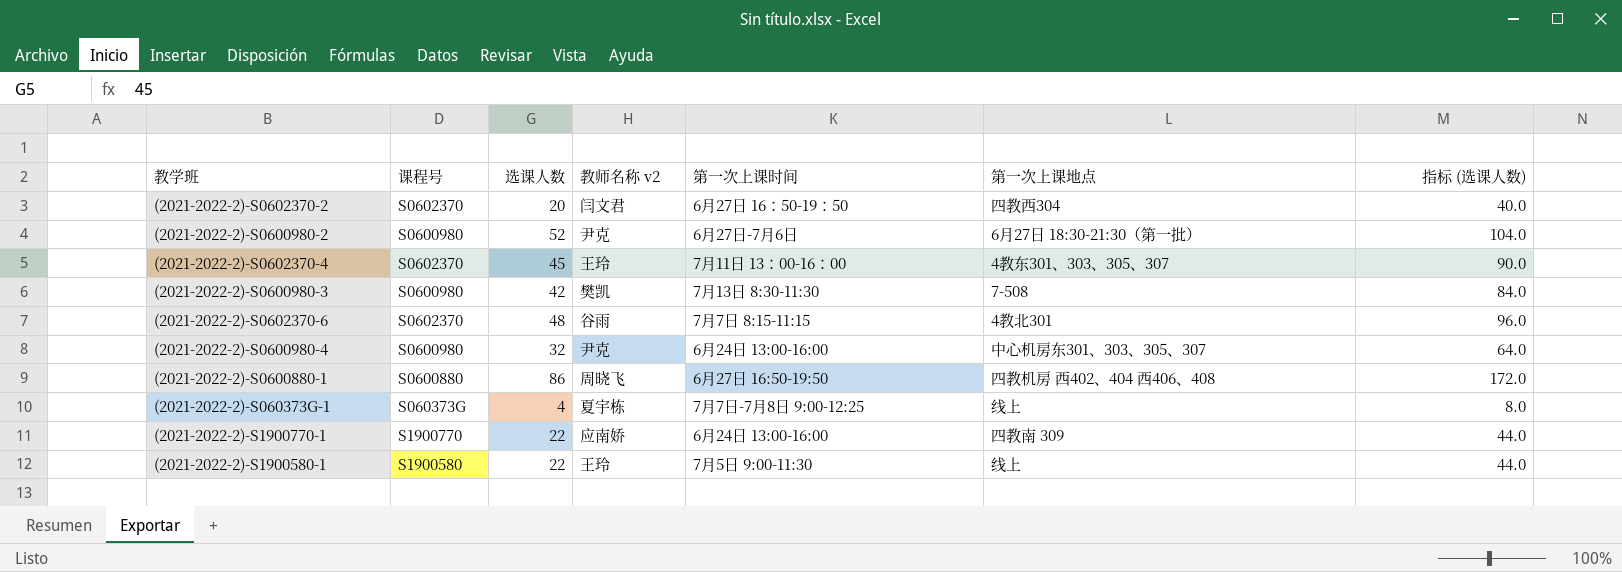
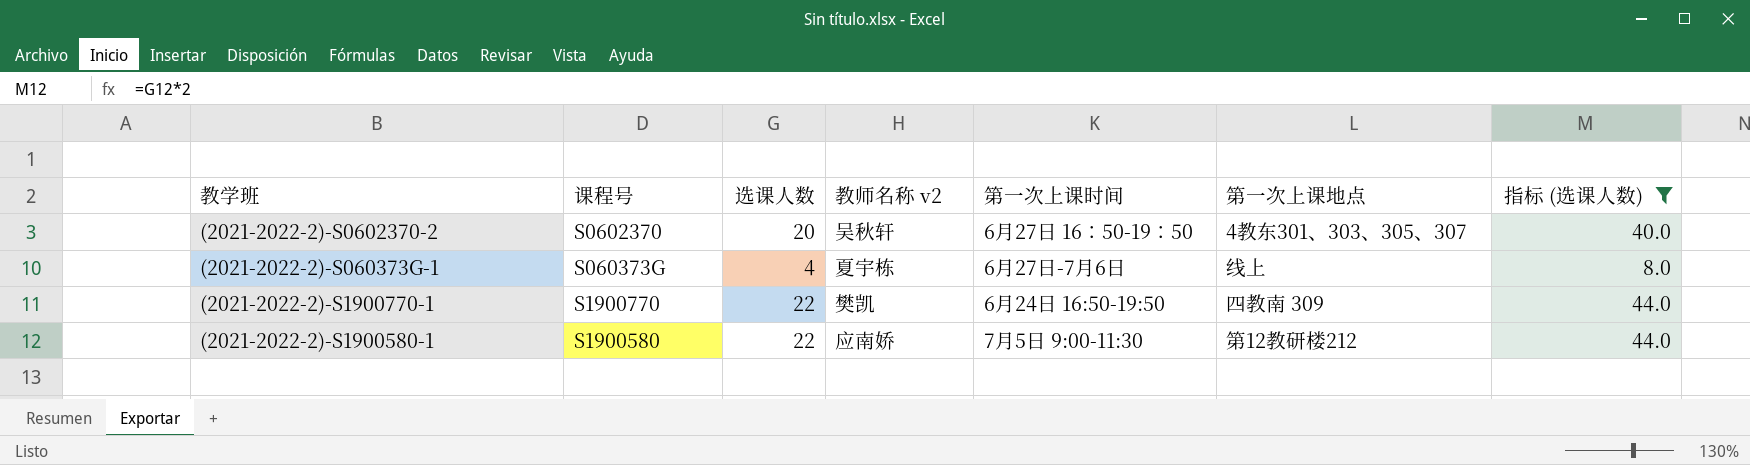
filter: none -> 指标 (选课人数) <= 44.0
(2021-2022-2)-S0602370-2 | 教师名称 v2: 闫文君 -> 吴秋轩
(2021-2022-2)-S0602370-2 | 第一次上课地点: 四教西304 -> 4教东301、303、305、307
(2021-2022-2)-S060373G-1 | 第一次上课时间: 7月7日-7月8日 9:00-12:25 -> 6月27日-7月6日
(2021-2022-2)-S1900770-1 | 教师名称 v2: 应南娇 -> 樊凯
(2021-2022-2)-S1900770-1 | 第一次上课时间: 6月24日 13:00-16:00 -> 6月24日 16:50-19:50
(2021-2022-2)-S1900580-1 | 教师名称 v2: 王玲 -> 应南娇
(2021-2022-2)-S1900580-1 | 第一次上课地点: 线上 -> 第12教研楼212

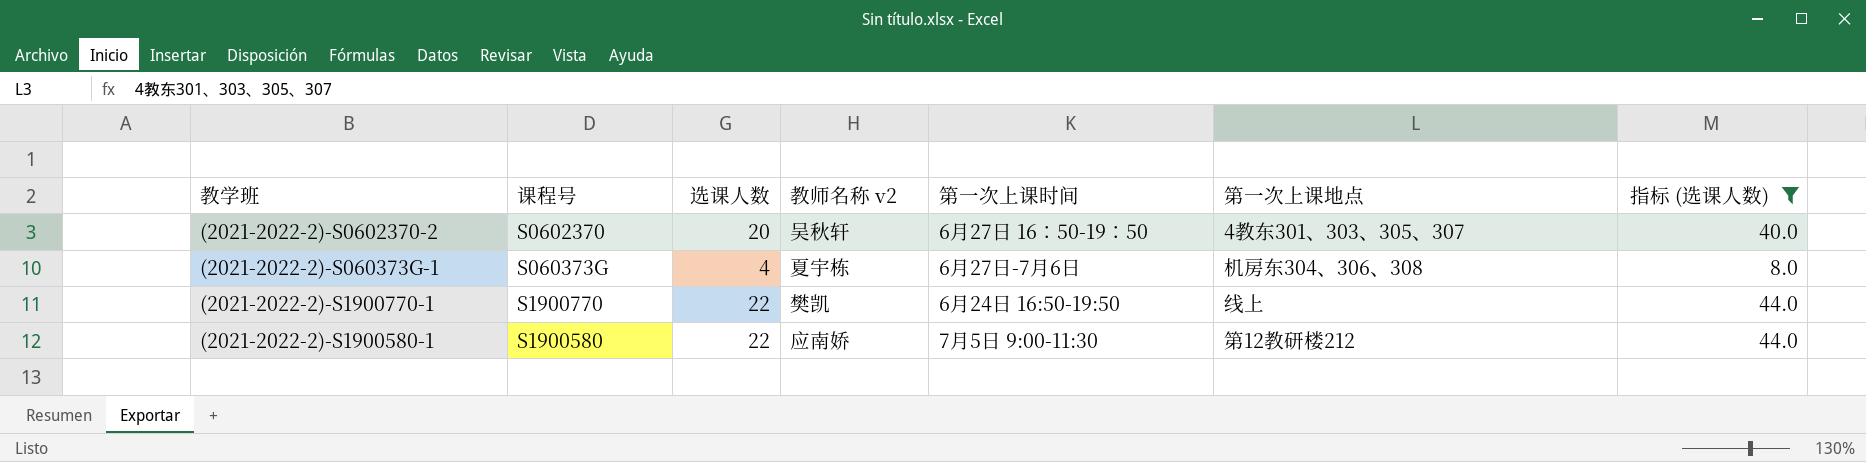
(2021-2022-2)-S060373G-1 | 第一次上课地点: 线上 -> 机房东304、306、308
(2021-2022-2)-S1900770-1 | 第一次上课地点: 四教南 309 -> 线上

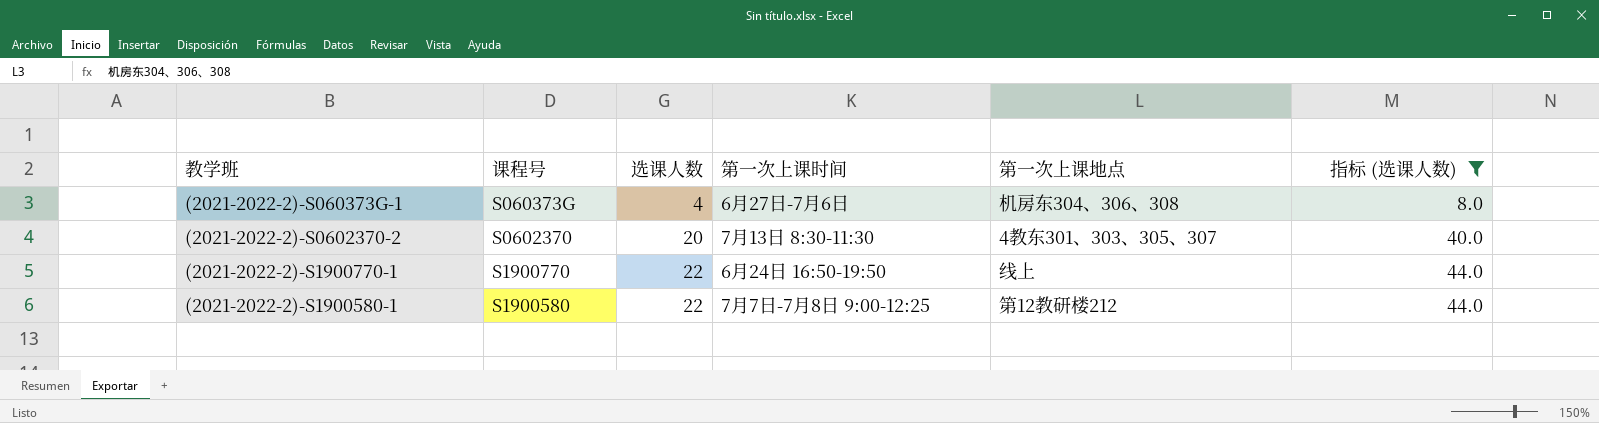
row order: none -> 选课人数 ascending
column 教师名称 v2 | position: 4 -> none
(2021-2022-2)-S0602370-2 | 第一次上课时间: 6月27日 16：50-19：50 -> 7月13日 8:30-11:30
(2021-2022-2)-S1900580-1 | 第一次上课时间: 7月5日 9:00-11:30 -> 7月7日-7月8日 9:00-12:25

